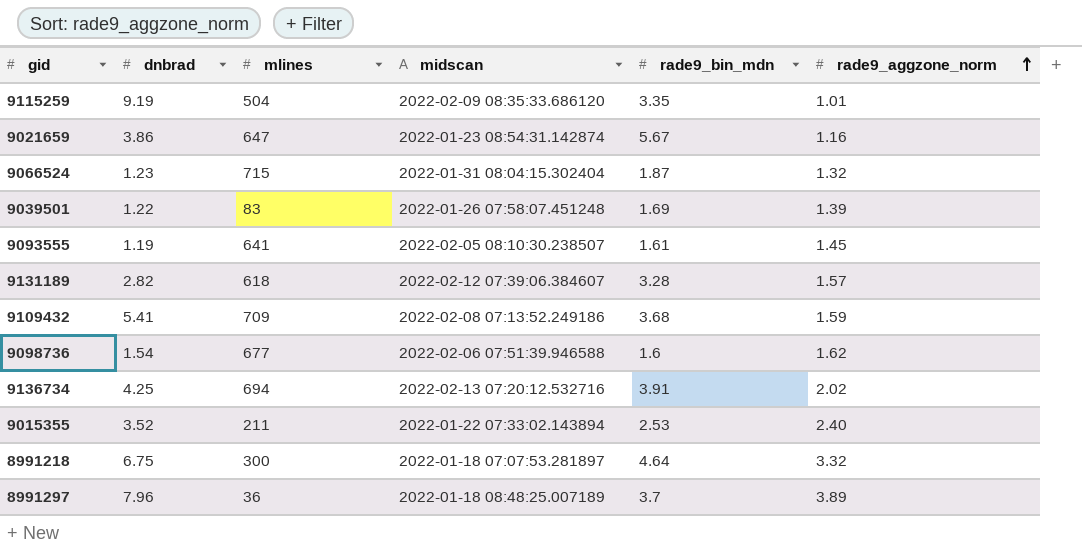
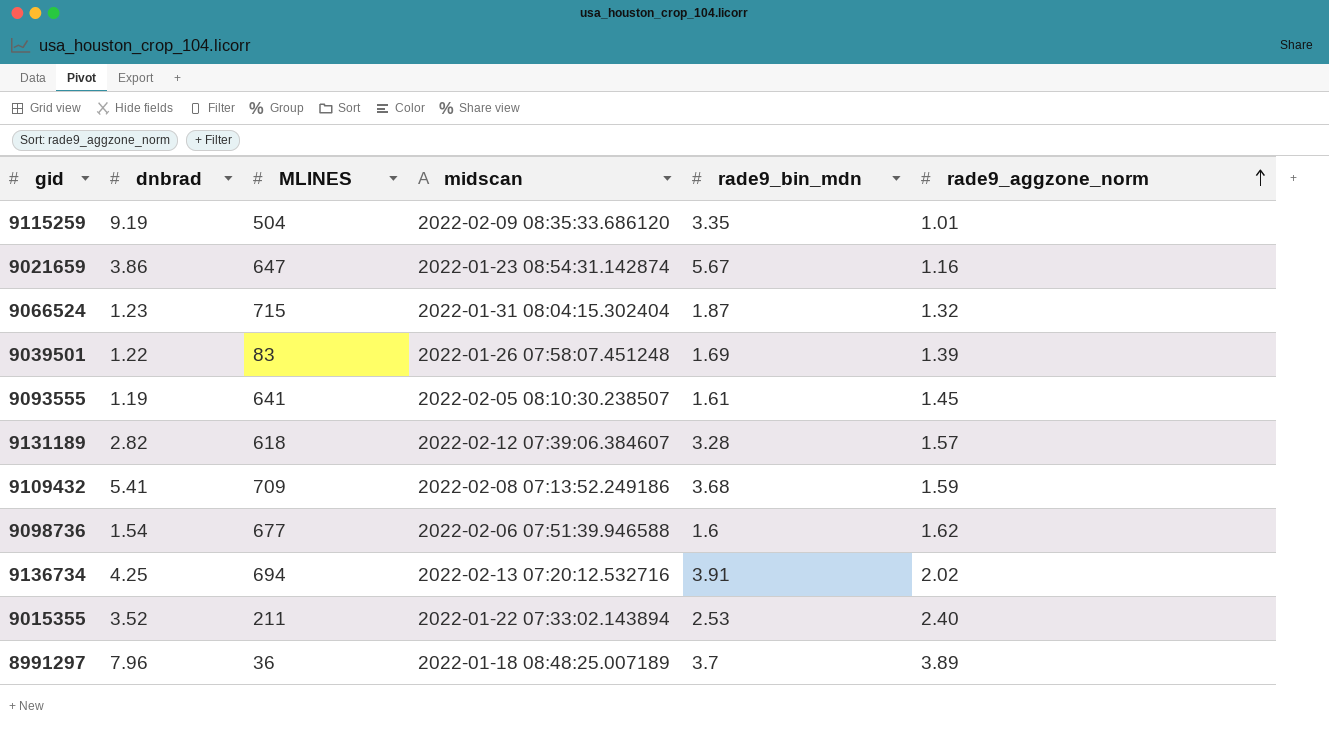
column name: mlines -> MLINES
row 8991218: 6.75 | 300 | 2022-01-18 07:07:53.281897 | 4.64 | 3.32 -> none

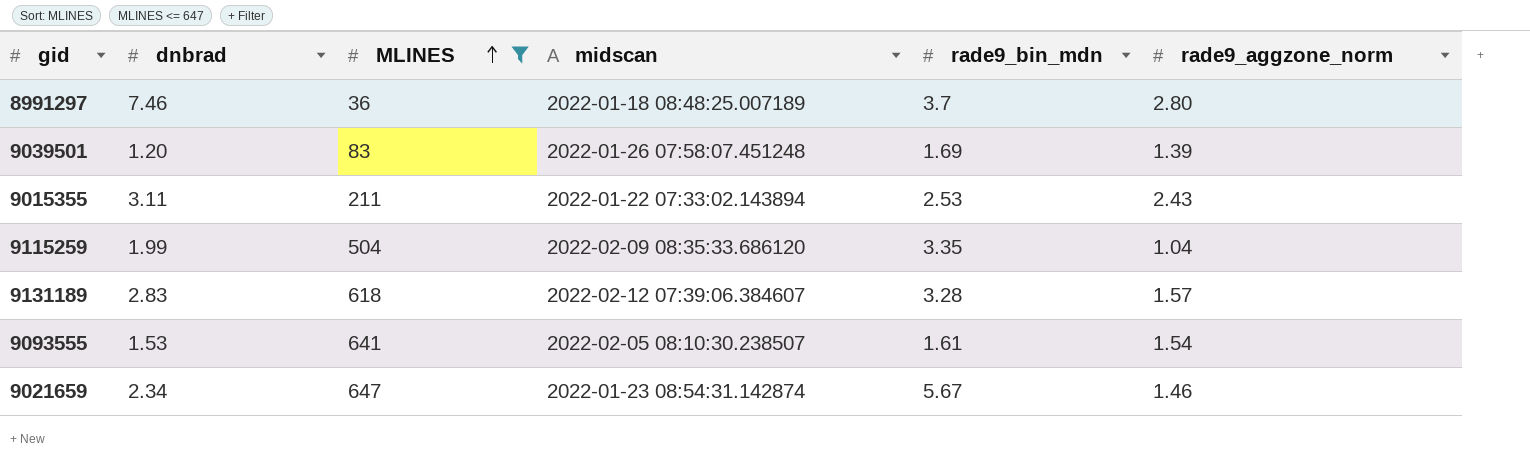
filter: none -> MLINES <= 647
row order: rade9_aggzone_norm ascending -> MLINES ascending
8991297 | dnbrad: 7.96 -> 7.46
8991297 | rade9_aggzone_norm: 3.89 -> 2.80
9039501 | dnbrad: 1.22 -> 1.20
9015355 | dnbrad: 3.52 -> 3.11
9015355 | rade9_aggzone_norm: 2.40 -> 2.43
9115259 | dnbrad: 9.19 -> 1.99
9115259 | rade9_aggzone_norm: 1.01 -> 1.04
9131189 | dnbrad: 2.82 -> 2.83
9093555 | dnbrad: 1.19 -> 1.53
9093555 | rade9_aggzone_norm: 1.45 -> 1.54
9021659 | dnbrad: 3.86 -> 2.34
9021659 | rade9_aggzone_norm: 1.16 -> 1.46

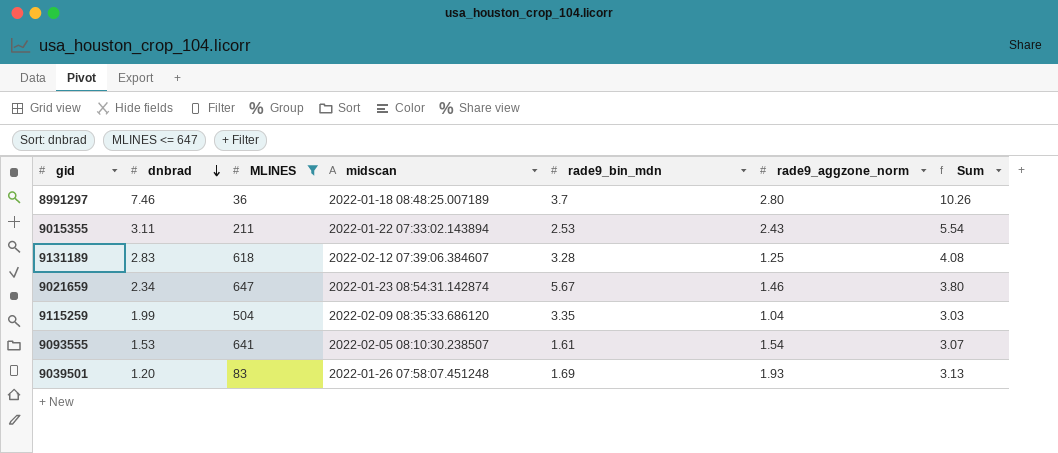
row order: MLINES ascending -> dnbrad descending
column Sum | formula: none -> [dnbrad] + [rade9_aggzone_norm]
9131189 | rade9_aggzone_norm: 1.57 -> 1.25
9039501 | rade9_aggzone_norm: 1.39 -> 1.93

